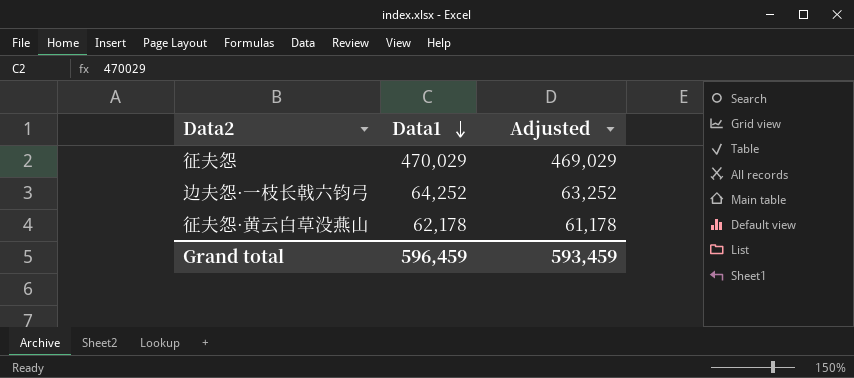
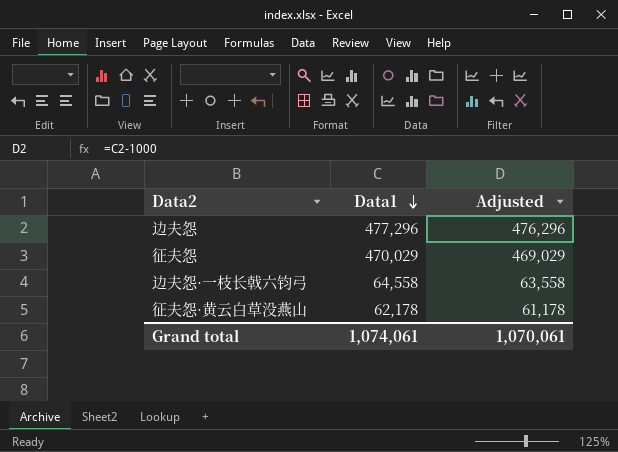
row 边夫怨: none -> 477,296 | 476,296
边夫怨·一枝长戟六钧弓 | Data1: 64,252 -> 64,558
边夫怨·一枝长戟六钧弓 | Adjusted: 63,252 -> 63,558
Grand total | Data1: 596,459 -> 1,074,061
Grand total | Adjusted: 593,459 -> 1,070,061

